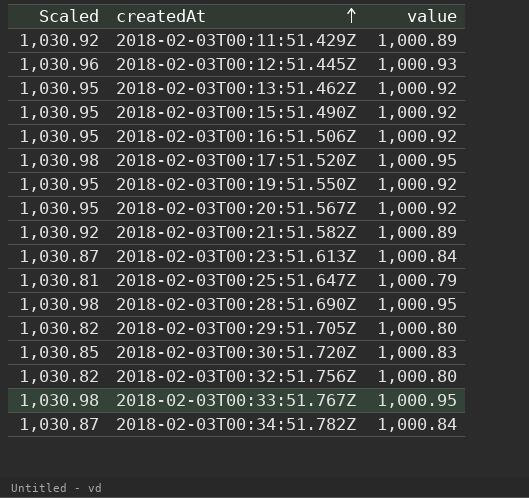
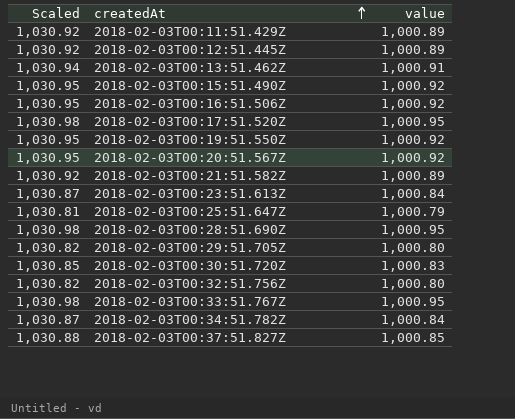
2018-02-03T00:12:51.445Z | Scaled: 1,030.96 -> 1,030.92
2018-02-03T00:12:51.445Z | value: 1,000.93 -> 1,000.89
2018-02-03T00:13:51.462Z | Scaled: 1,030.95 -> 1,030.94
2018-02-03T00:13:51.462Z | value: 1,000.92 -> 1,000.91
row 2018-02-03T00:37:51.827Z: none -> 1,030.88 | 1,000.85

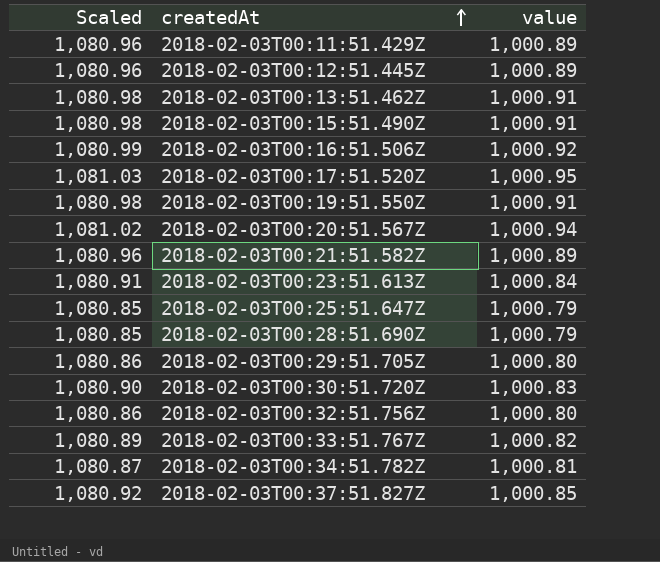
column Scaled | formula: [value] * 1.03 -> [value] * 1.08
2018-02-03T00:15:51.490Z | value: 1,000.92 -> 1,000.91
2018-02-03T00:19:51.550Z | value: 1,000.92 -> 1,000.91
2018-02-03T00:20:51.567Z | value: 1,000.92 -> 1,000.94
2018-02-03T00:28:51.690Z | value: 1,000.95 -> 1,000.79
2018-02-03T00:33:51.767Z | value: 1,000.95 -> 1,000.82
2018-02-03T00:34:51.782Z | value: 1,000.84 -> 1,000.81

